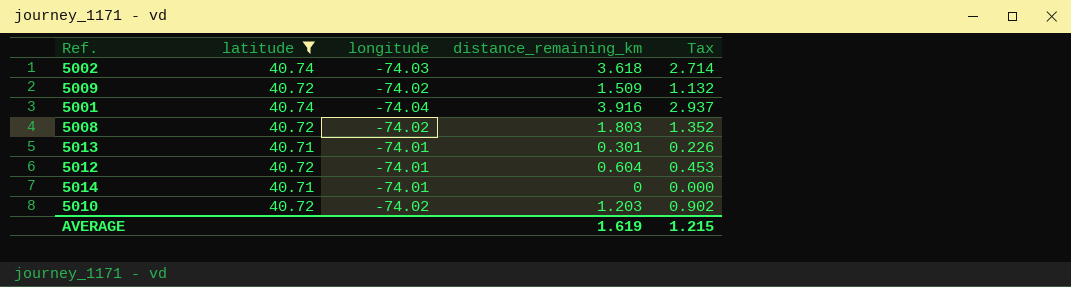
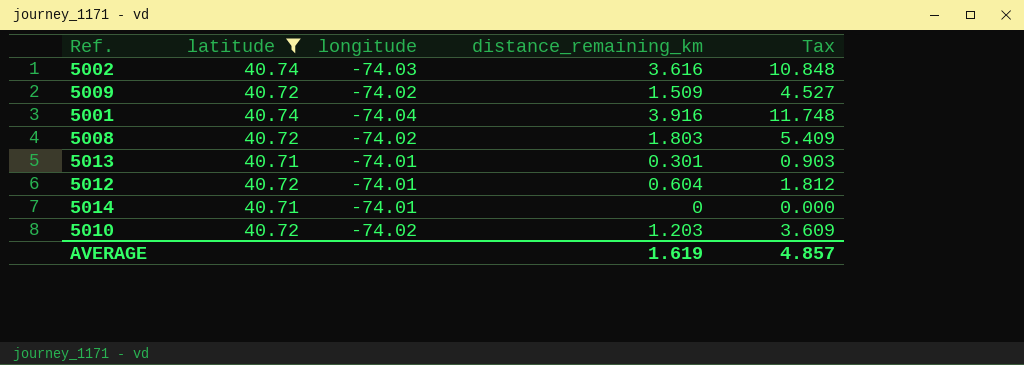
column Tax | formula: [distance_remaining_km] * 0.75 -> [distance_remaining_km] * 3
5002 | distance_remaining_km: 3.618 -> 3.616
AVERAGE | Tax: 1.215 -> 4.857

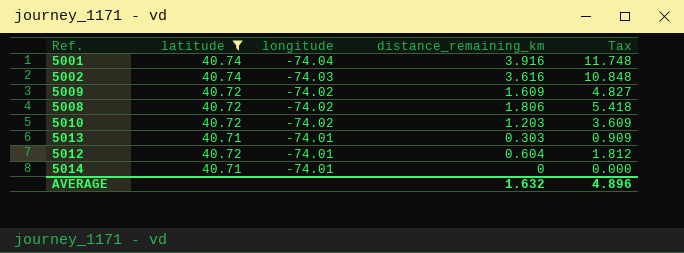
row order: none -> longitude ascending
5009 | distance_remaining_km: 1.509 -> 1.609
5009 | Tax: 4.527 -> 4.827
5008 | distance_remaining_km: 1.803 -> 1.806
5008 | Tax: 5.409 -> 5.418
5013 | distance_remaining_km: 0.301 -> 0.303
5013 | Tax: 0.903 -> 0.909
AVERAGE | distance_remaining_km: 1.619 -> 1.632
AVERAGE | Tax: 4.857 -> 4.896

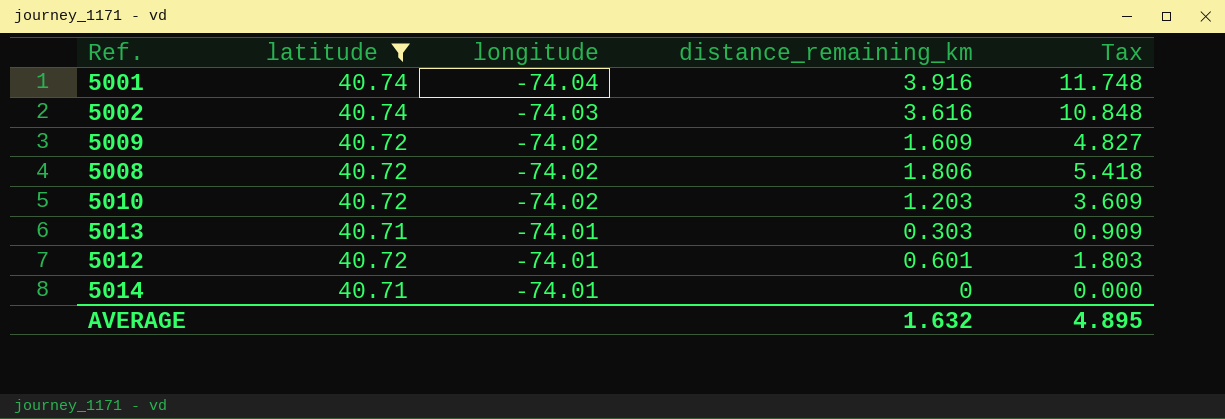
5012 | distance_remaining_km: 0.604 -> 0.601
5012 | Tax: 1.812 -> 1.803
AVERAGE | Tax: 4.896 -> 4.895

